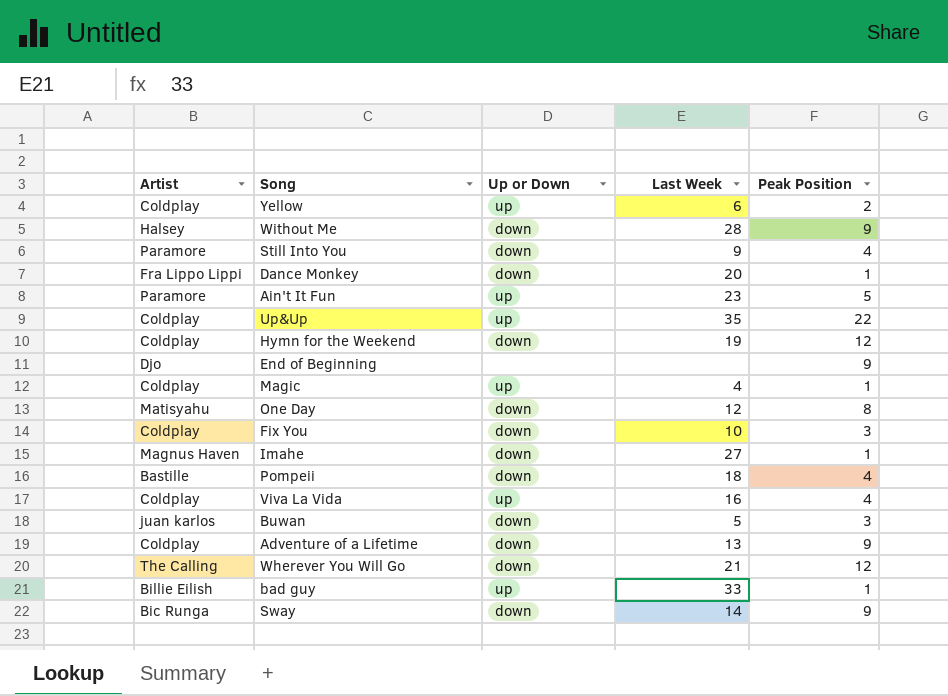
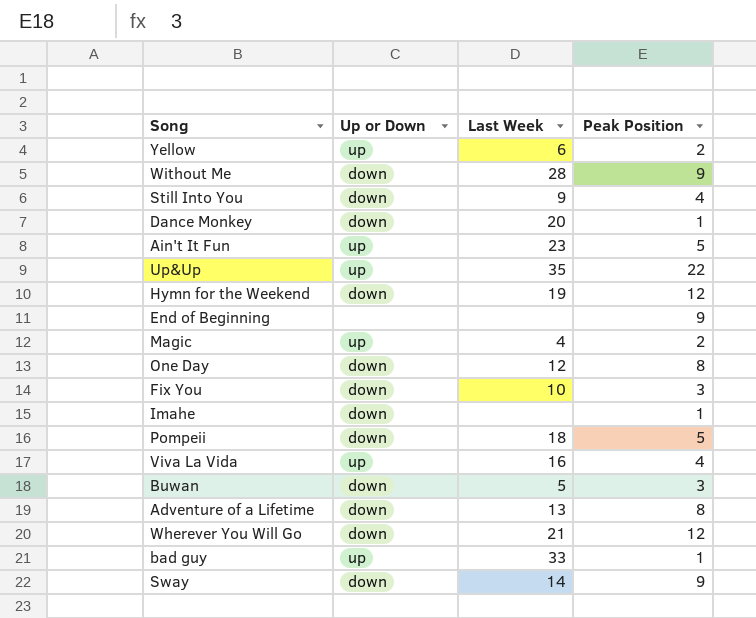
column Artist | position: 1 -> none
Magic | Peak Position: 1 -> 2
Imahe | Last Week: 27 -> none
Pompeii | Peak Position: 4 -> 5
Adventure of a Lifetime | Peak Position: 9 -> 8

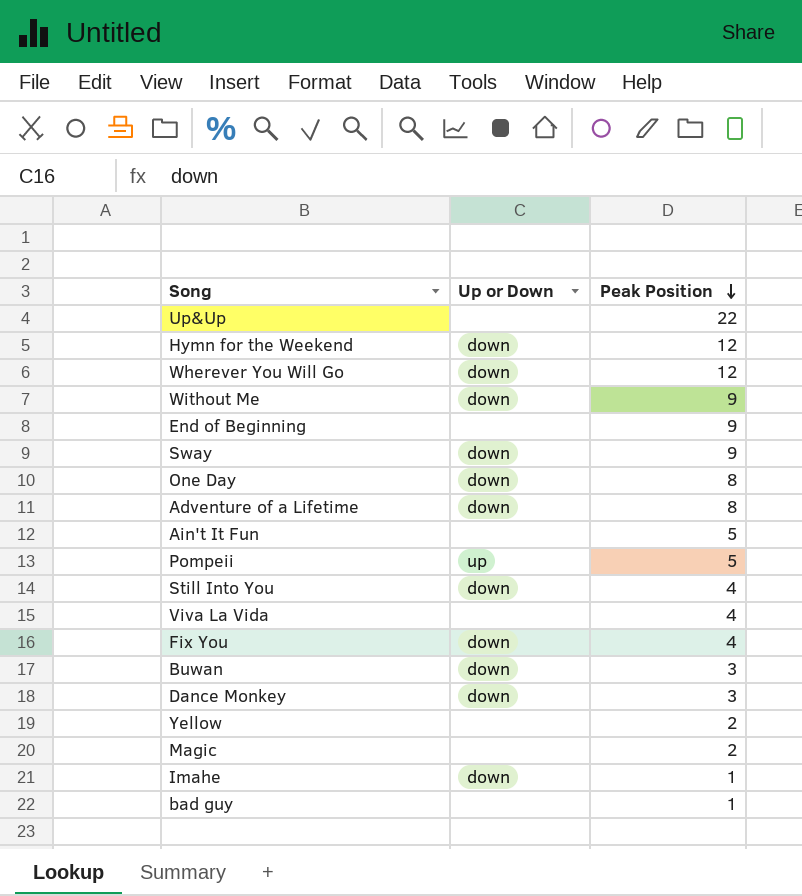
row order: none -> Peak Position descending
column Last Week | position: 3 -> none
Up&Up | Up or Down: up -> none
Ain't It Fun | Up or Down: up -> none
Pompeii | Up or Down: down -> up
Viva La Vida | Up or Down: up -> none
Fix You | Peak Position: 3 -> 4
Dance Monkey | Peak Position: 1 -> 3
Yellow | Up or Down: up -> none
Magic | Up or Down: up -> none
bad guy | Up or Down: up -> none

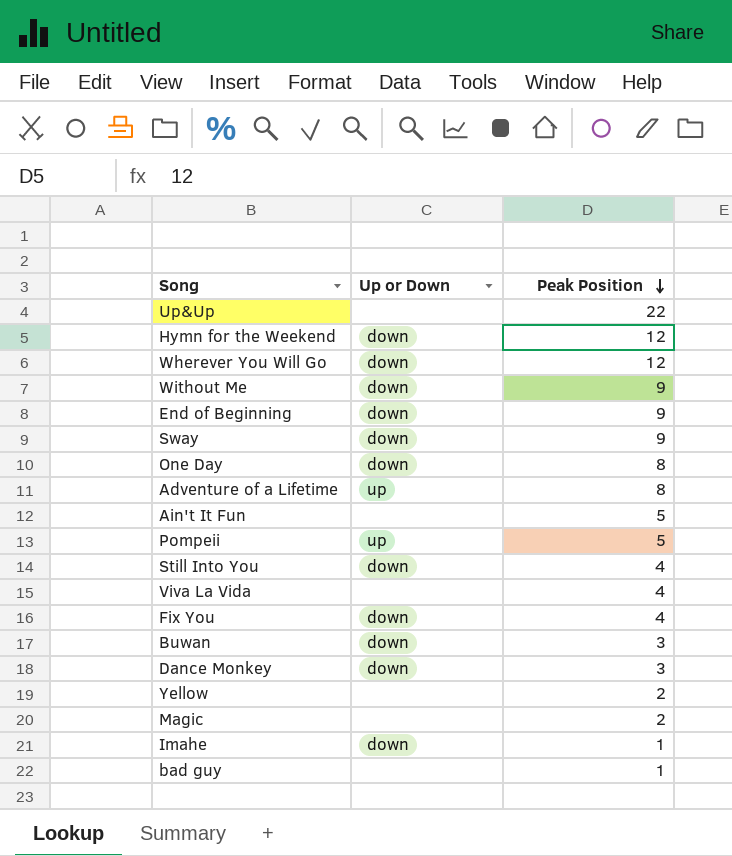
End of Beginning | Up or Down: none -> down
Adventure of a Lifetime | Up or Down: down -> up

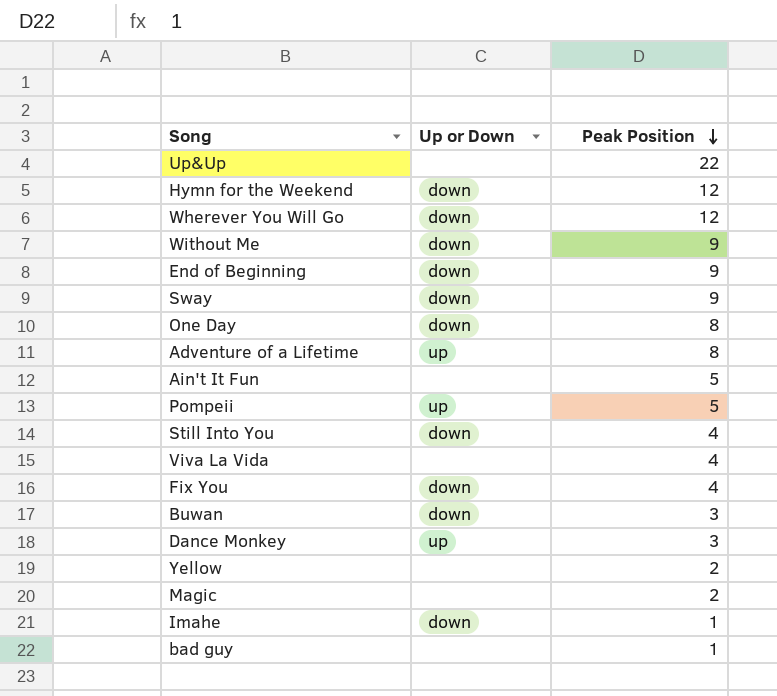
Dance Monkey | Up or Down: down -> up

